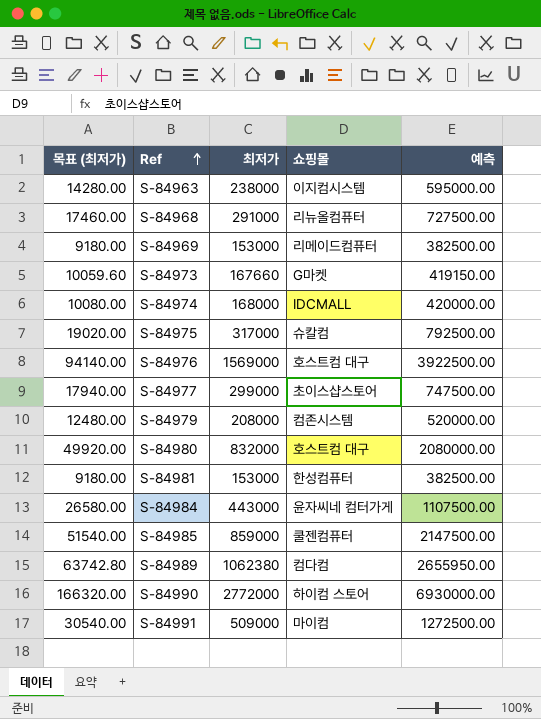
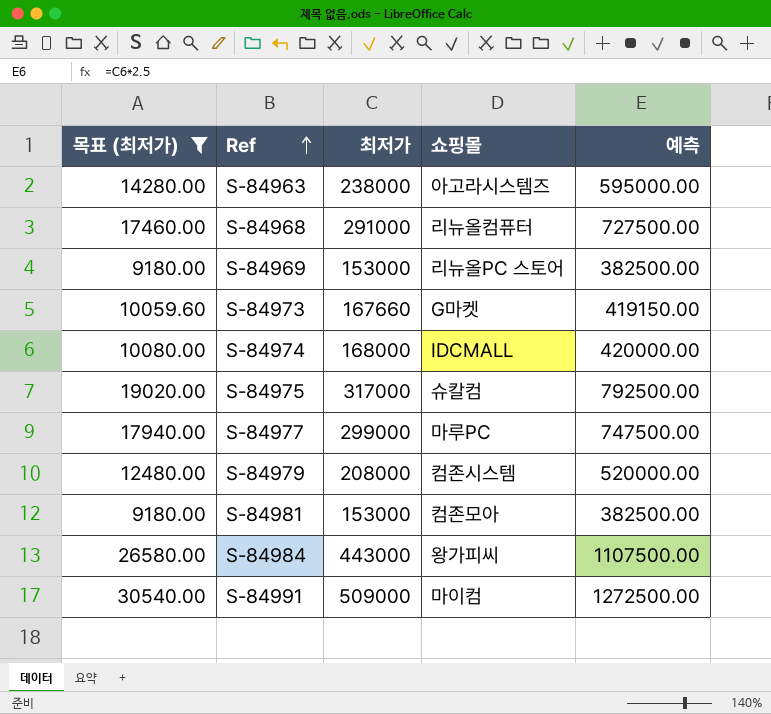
filter: none -> 목표 (최저가) <= 30540.00
S-84963 | 쇼핑몰: 이지컴시스템 -> 아고라시스템즈
S-84969 | 쇼핑몰: 리메이드컴퓨터 -> 리뉴올PC 스토어
S-84977 | 쇼핑몰: 초이스샵스토어 -> 마루PC
S-84981 | 쇼핑몰: 한성컴퓨터 -> 컴존모아
S-84984 | 쇼핑몰: 윤자씨네 컴터가게 -> 왕가피씨

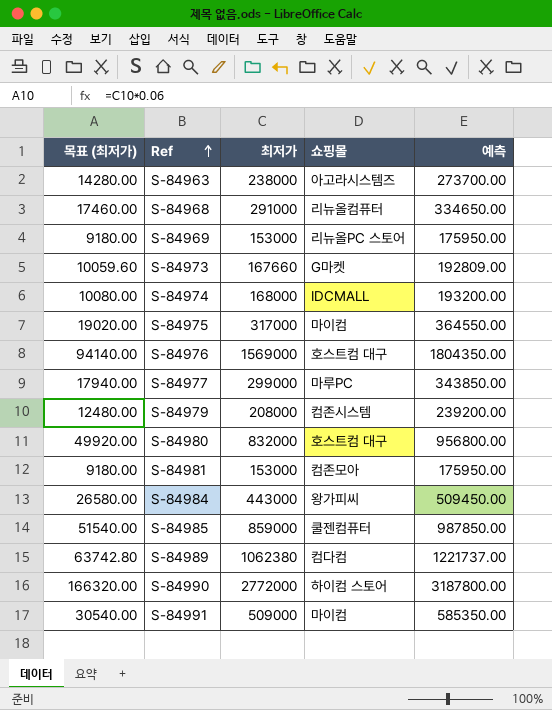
filter: 목표 (최저가) <= 30540.00 -> none
column 예측 | formula: [최저가] * 2.5 -> [최저가] * 1.15
S-84975 | 쇼핑몰: 슈칼컴 -> 마이컴

